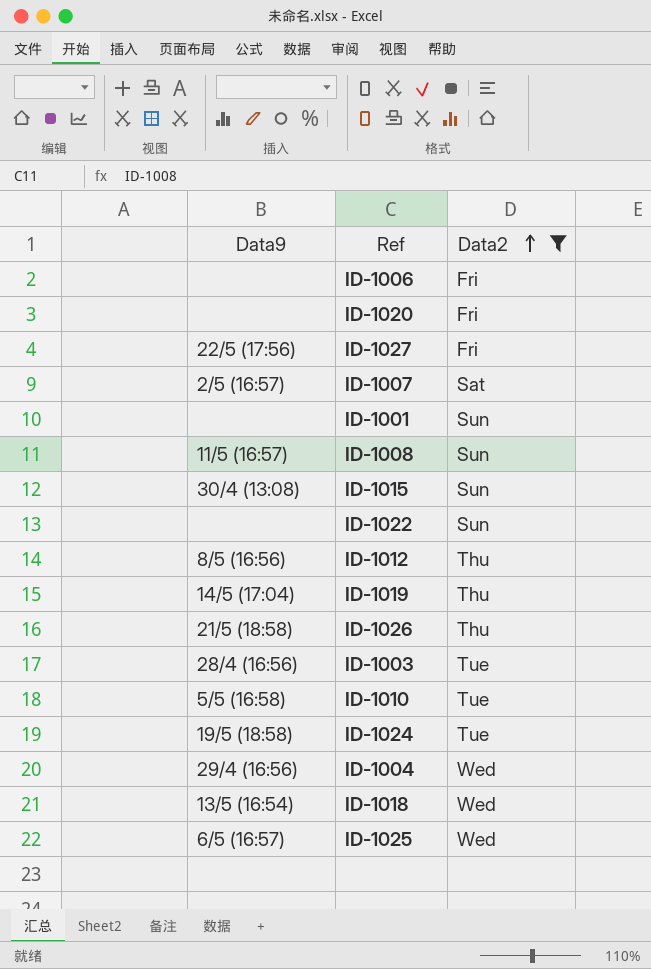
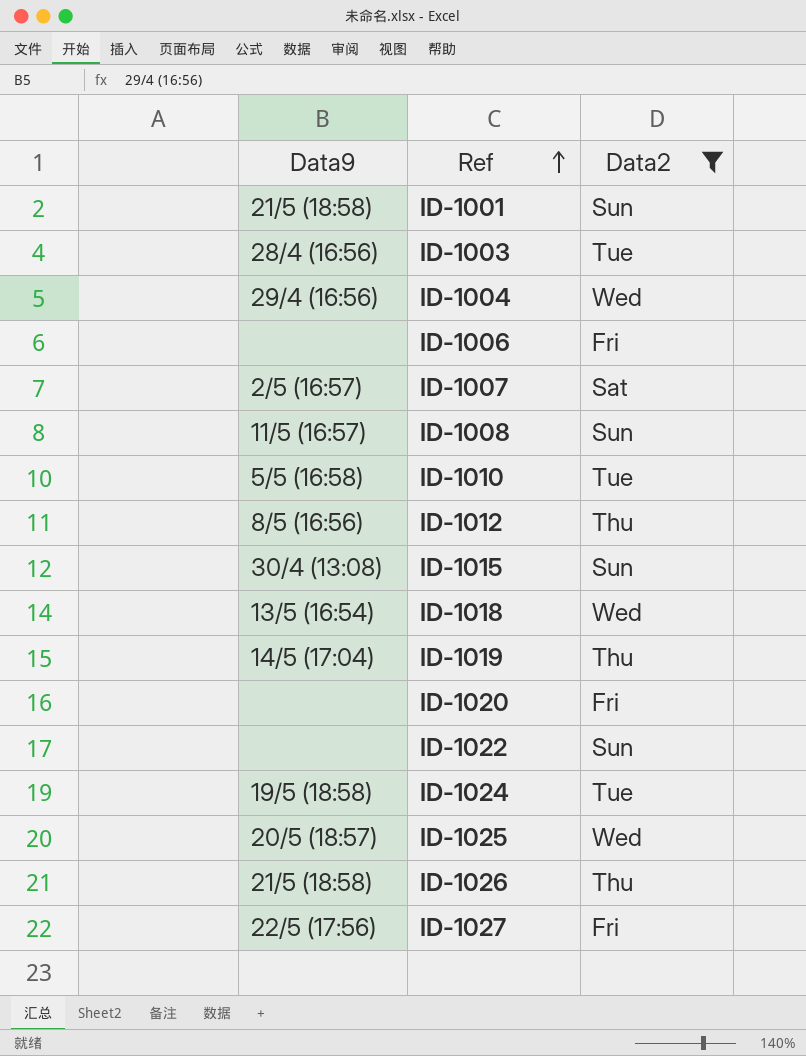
row order: Data2 ascending -> Ref ascending
ID-1001 | Data9: none -> 21/5 (18:58)
ID-1025 | Data9: 6/5 (16:57) -> 20/5 (18:57)

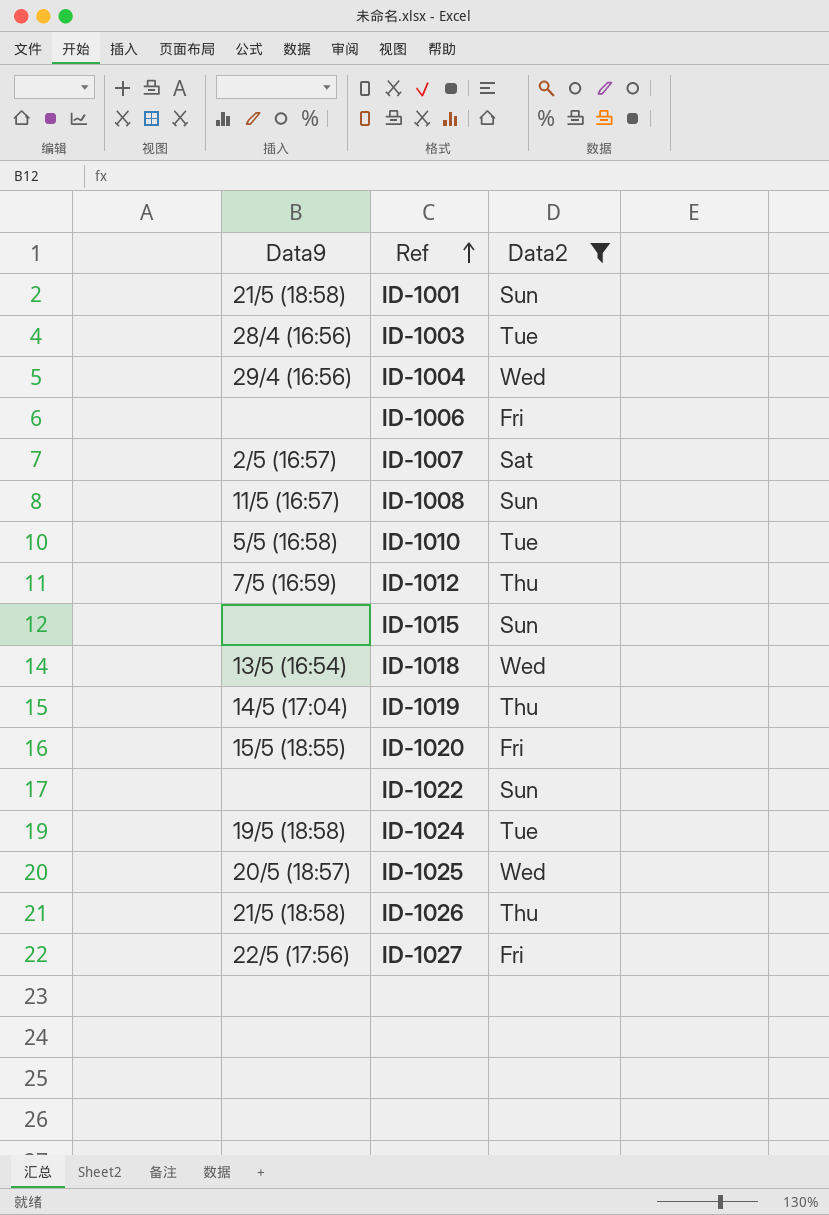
ID-1012 | Data9: 8/5 (16:56) -> 7/5 (16:59)
ID-1015 | Data9: 30/4 (13:08) -> none
ID-1020 | Data9: none -> 15/5 (18:55)

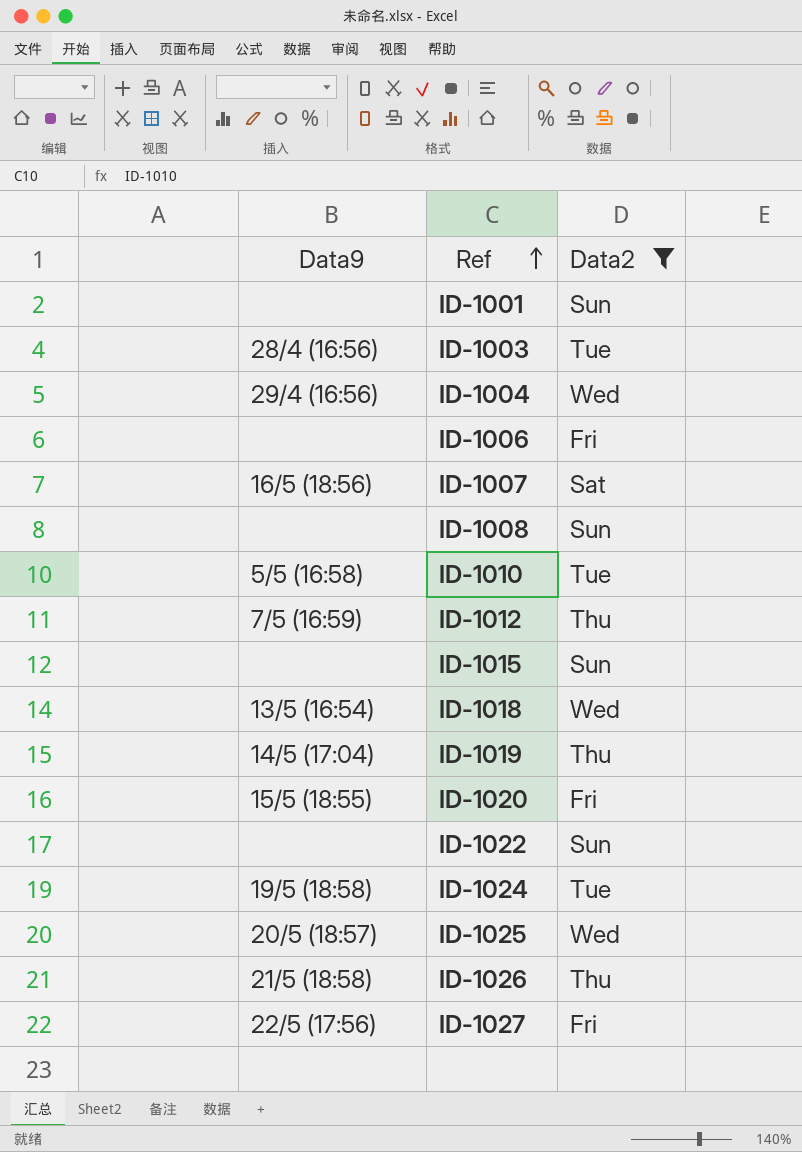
ID-1001 | Data9: 21/5 (18:58) -> none
ID-1007 | Data9: 2/5 (16:57) -> 16/5 (18:56)
ID-1008 | Data9: 11/5 (16:57) -> none

